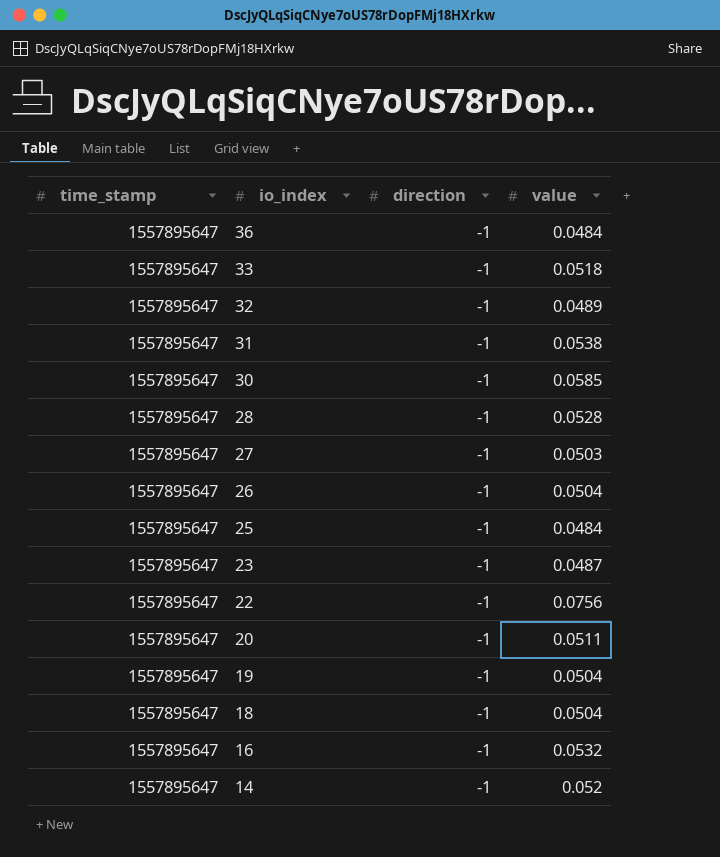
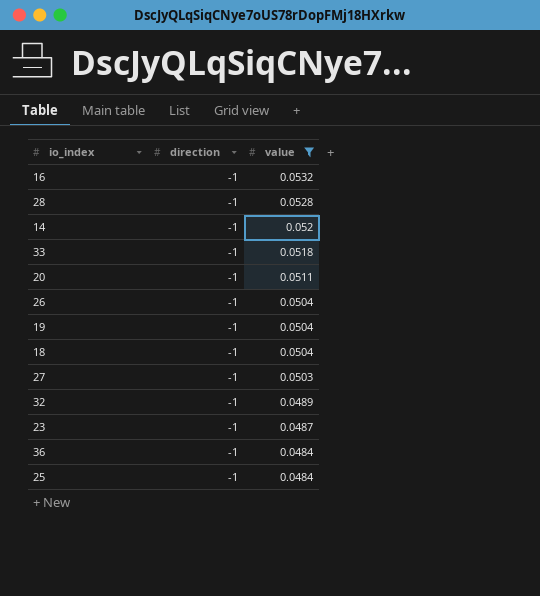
filter: none -> value <= 0.0532
row order: io_index descending -> value descending
column time_stamp | position: 1 -> none

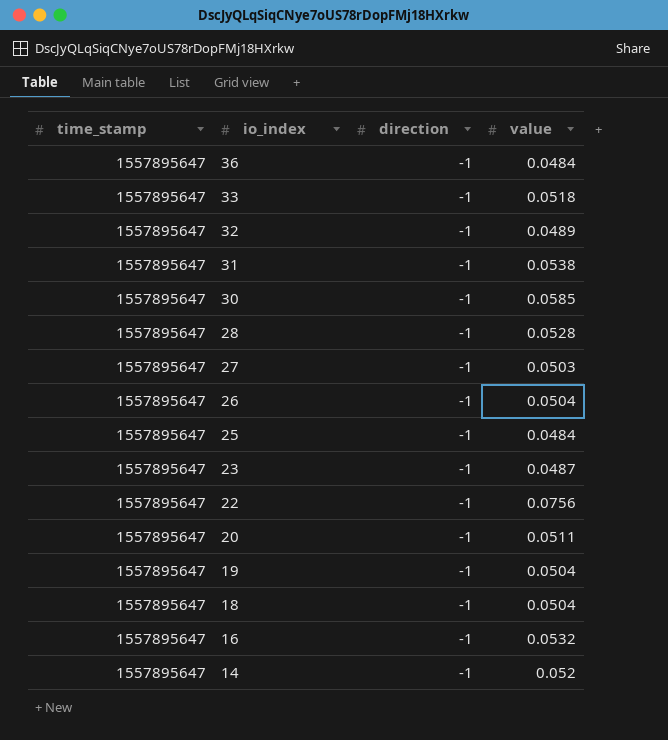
filter: value <= 0.0532 -> none
row order: value descending -> io_index descending
column time_stamp | position: none -> 1

